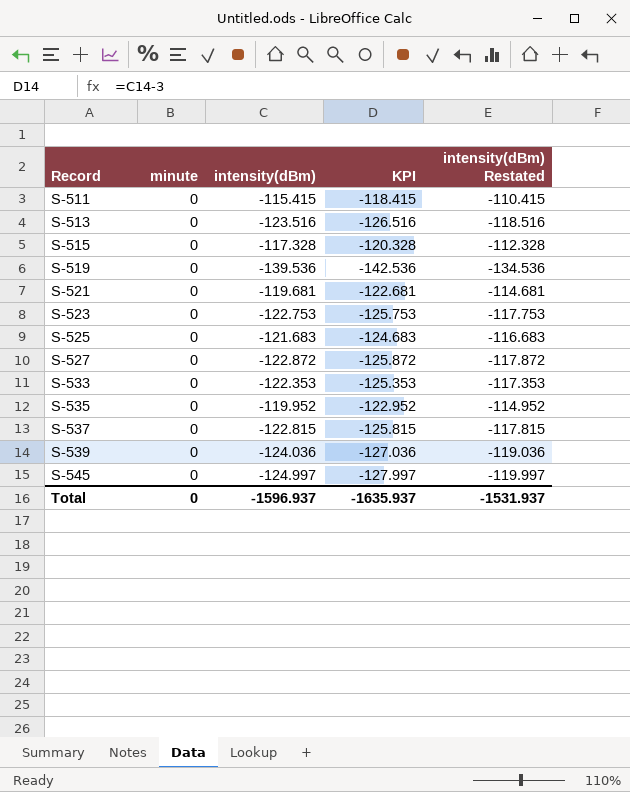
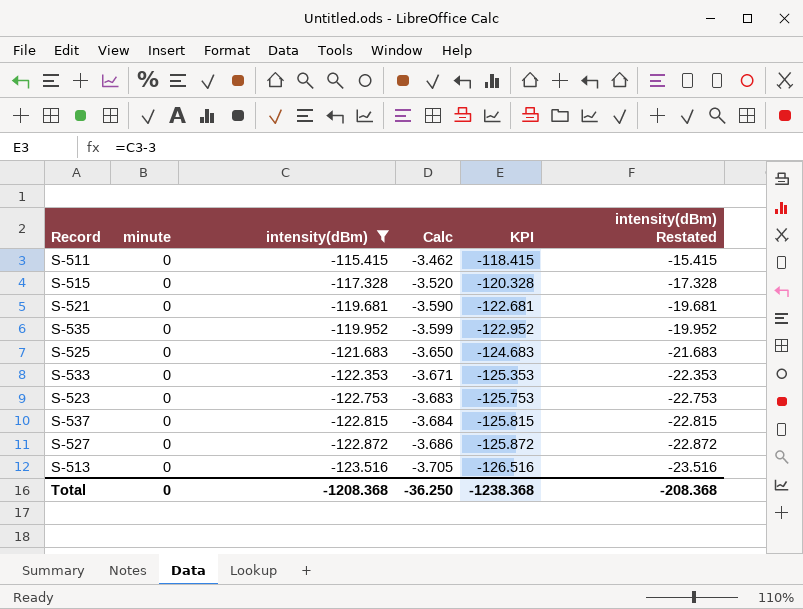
filter: none -> intensity(dBm) >= -123.516
row order: Record ascending -> intensity(dBm) descending
column Calc | formula: none -> [intensity(dBm)] * 0.03
column intensity(dBm) Restated | formula: [intensity(dBm)] + 5 -> [intensity(dBm)] + 100
Total | intensity(dBm): -1596.937 -> -1208.368
Total | KPI: -1635.937 -> -1238.368
Total | intensity(dBm) Restated: -1531.937 -> -208.368

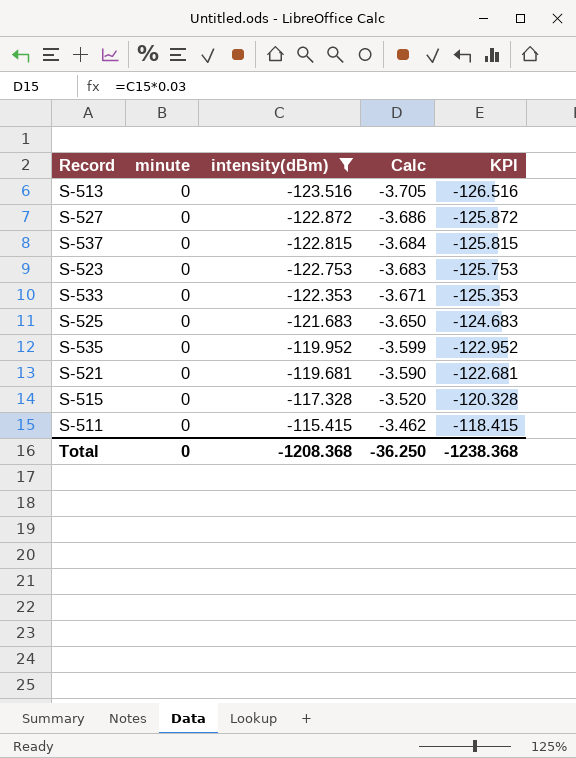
row order: intensity(dBm) descending -> intensity(dBm) ascending
column intensity(dBm) Restated | formula: [intensity(dBm)] + 100 -> none

